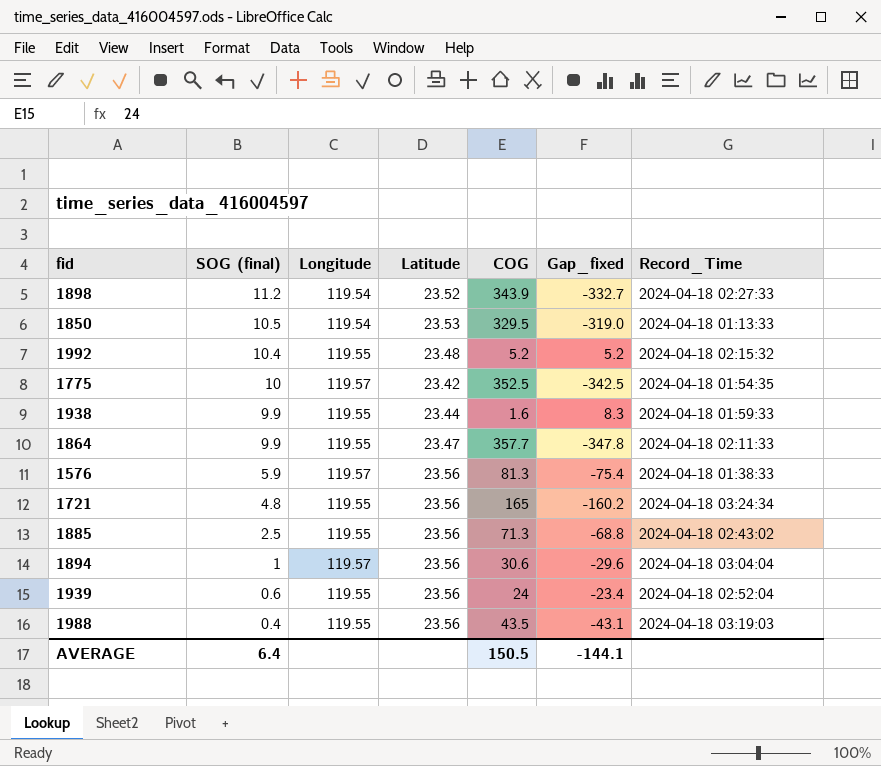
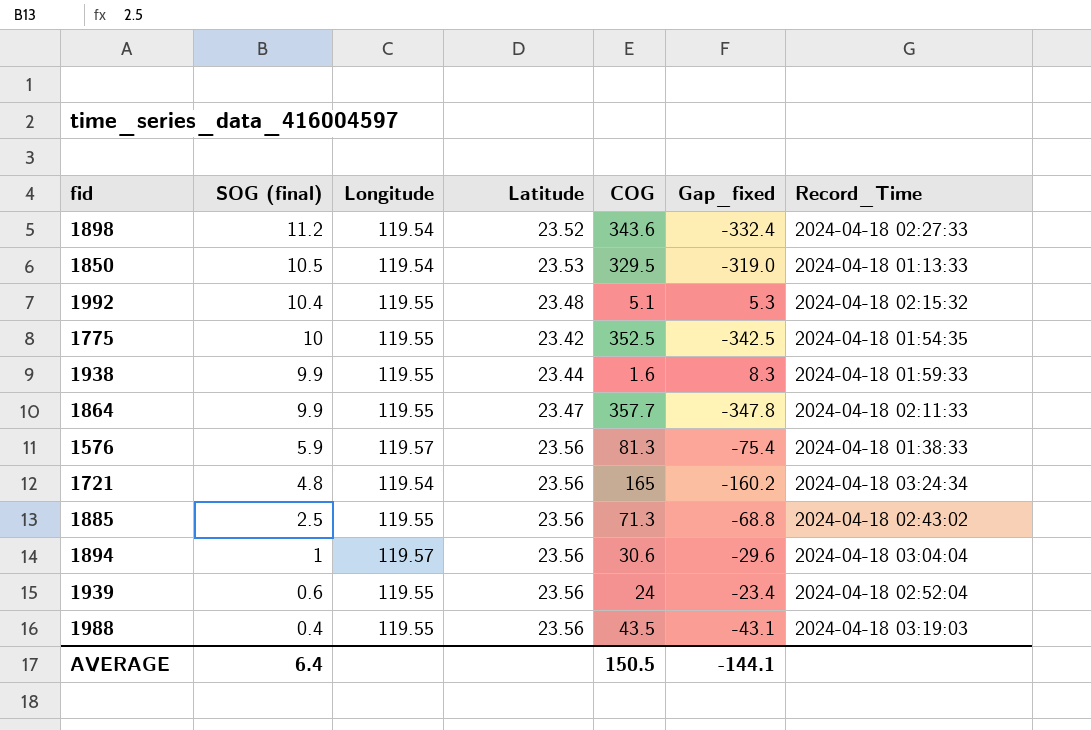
1898 | COG: 343.9 -> 343.6
1898 | Gap_fixed: -332.7 -> -332.4
1992 | COG: 5.2 -> 5.1
1992 | Gap_fixed: 5.2 -> 5.3
1775 | Longitude: 119.57 -> 119.55
1721 | Longitude: 119.55 -> 119.54

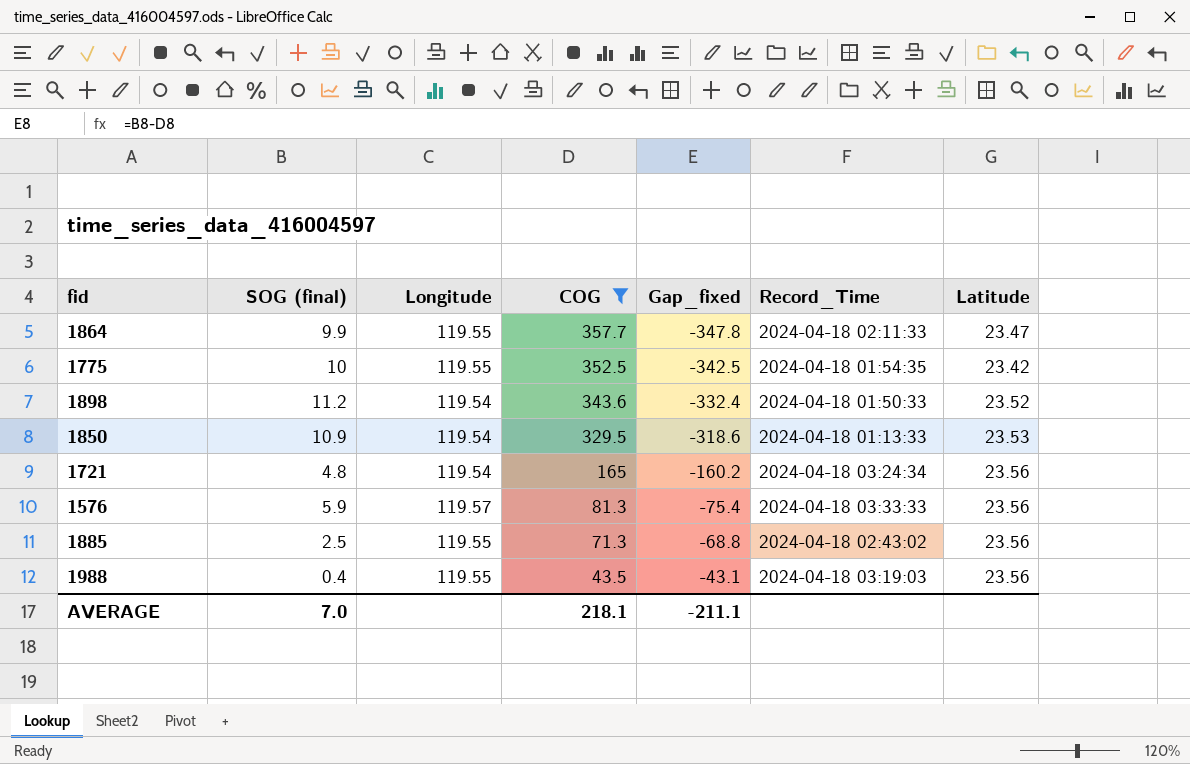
filter: none -> COG >= 43.5
row order: SOG (final) descending -> COG descending
column Latitude | position: 4 -> 7
1898 | Record_Time: 2024-04-18 02:27:33 -> 2024-04-18 01:50:33
1850 | SOG (final): 10.5 -> 10.9
1850 | Gap_fixed: -319.0 -> -318.6
1576 | Record_Time: 2024-04-18 01:38:33 -> 2024-04-18 03:33:33
AVERAGE | SOG (final): 6.4 -> 7.0
AVERAGE | COG: 150.5 -> 218.1
AVERAGE | Gap_fixed: -144.1 -> -211.1

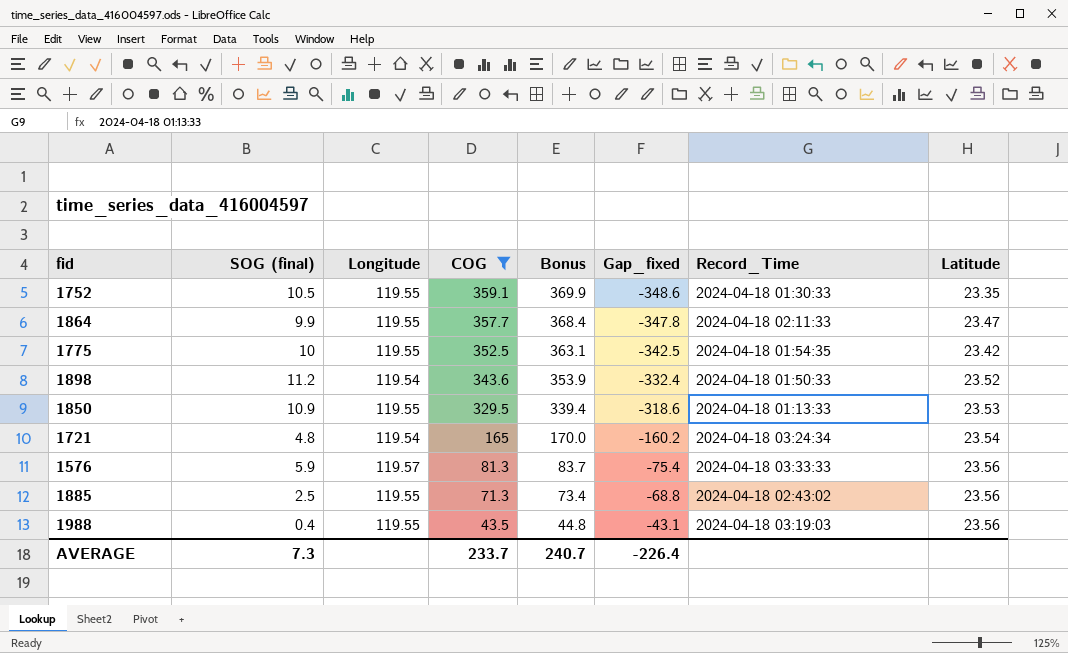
column Bonus | formula: none -> [COG] * 1.03
row 1752: none -> 10.5 | 119.55 | 359.1 | 369.9 | -348.6 | 2024-04-18 01:30:33 | 23.35
1850 | Longitude: 119.54 -> 119.55
1721 | Latitude: 23.56 -> 23.54
AVERAGE | SOG (final): 7.0 -> 7.3
AVERAGE | COG: 218.1 -> 233.7
AVERAGE | Gap_fixed: -211.1 -> -226.4

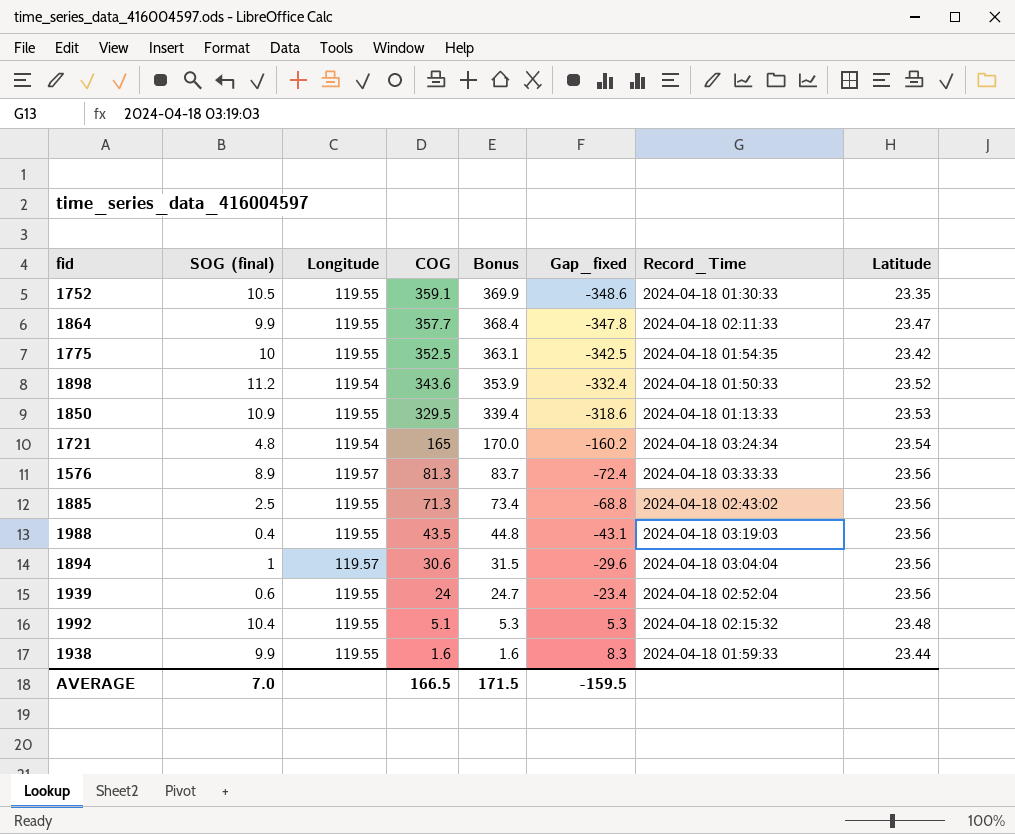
filter: COG >= 43.5 -> none
1576 | SOG (final): 5.9 -> 8.9
1576 | Gap_fixed: -75.4 -> -72.4
AVERAGE | SOG (final): 7.3 -> 7.0
AVERAGE | COG: 233.7 -> 166.5
AVERAGE | Bonus: 240.7 -> 171.5
AVERAGE | Gap_fixed: -226.4 -> -159.5

